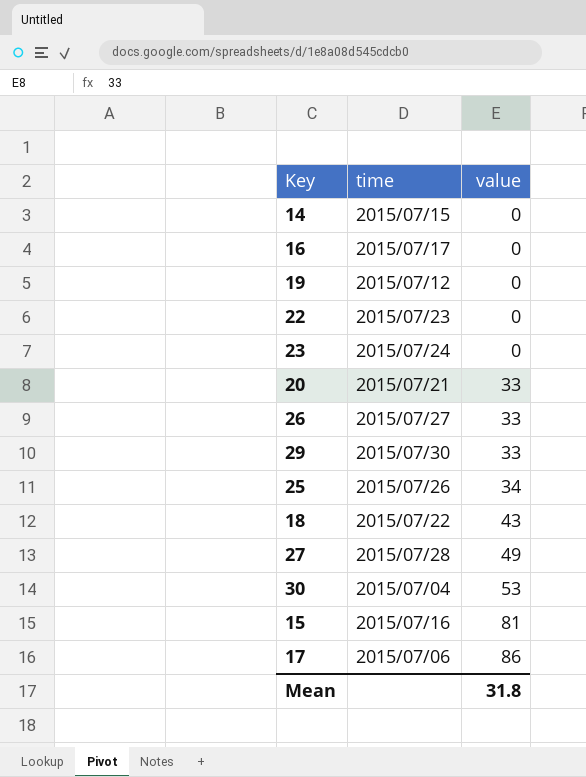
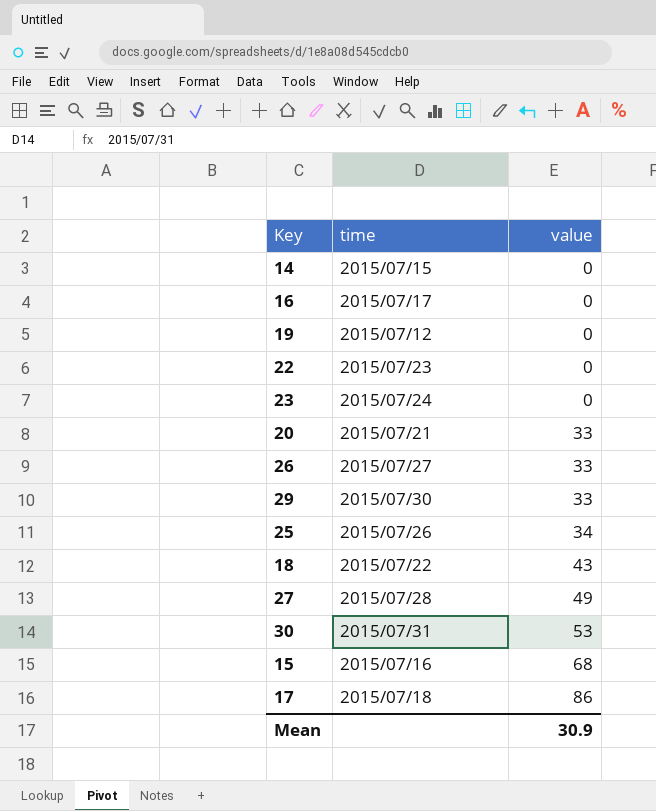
30 | time: 2015/07/04 -> 2015/07/31
15 | value: 81 -> 68
17 | time: 2015/07/06 -> 2015/07/18
Mean | value: 31.8 -> 30.9

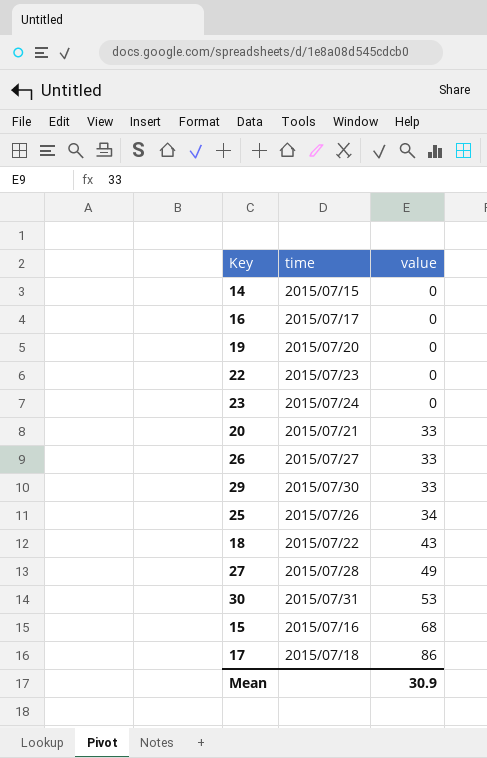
19 | time: 2015/07/12 -> 2015/07/20

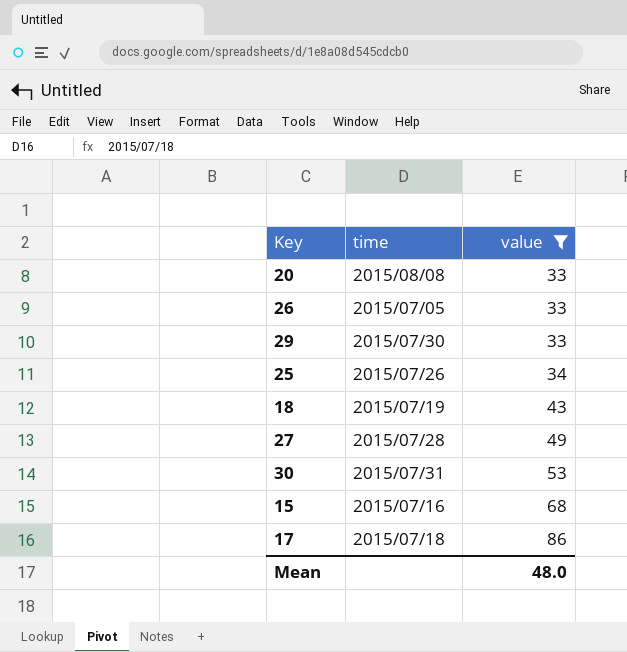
filter: none -> value != 0
20 | time: 2015/07/21 -> 2015/08/08
26 | time: 2015/07/27 -> 2015/07/05
18 | time: 2015/07/22 -> 2015/07/19
Mean | value: 30.9 -> 48.0

